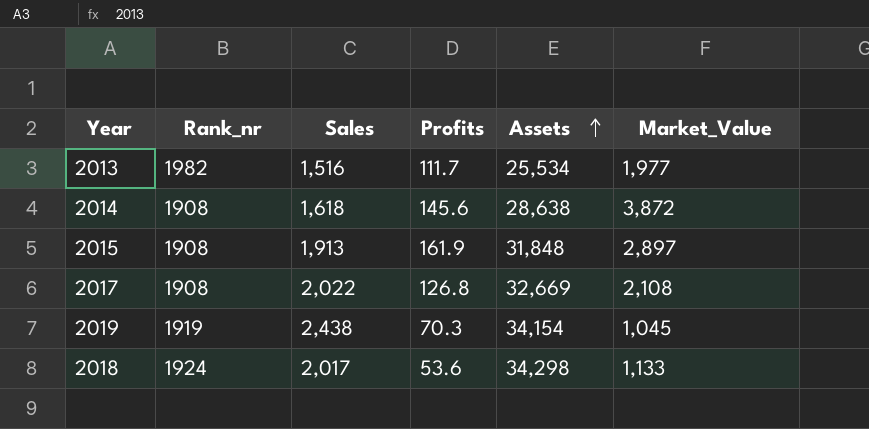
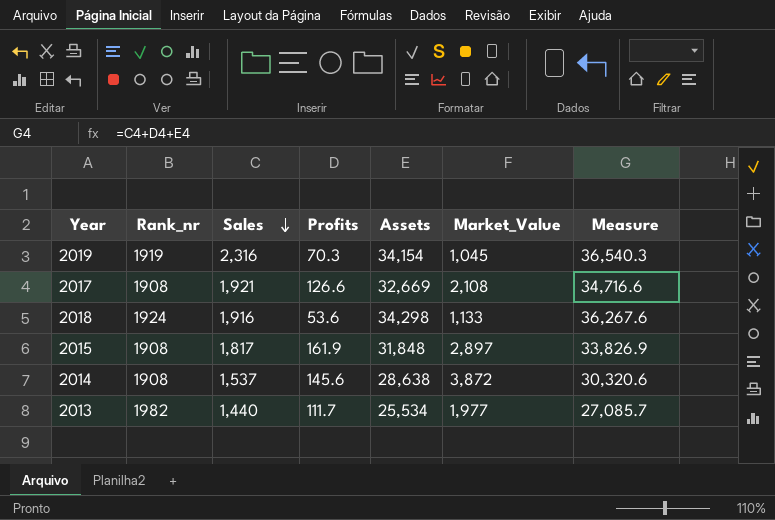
row order: Assets ascending -> Sales descending
column Measure | formula: none -> [Sales] + [Profits] + [Assets]
2019 | Sales: 2,438 -> 2,316
2017 | Sales: 2,022 -> 1,921
2017 | Profits: 126.8 -> 126.6
2018 | Sales: 2,017 -> 1,916
2015 | Sales: 1,913 -> 1,817
2014 | Sales: 1,618 -> 1,537
2013 | Sales: 1,516 -> 1,440

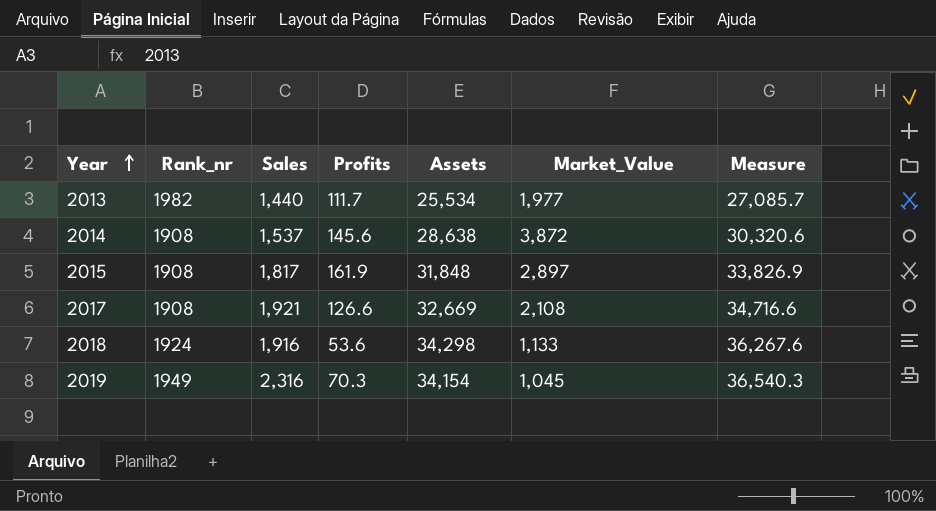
row order: Sales descending -> Year ascending
2019 | Rank_nr: 1919 -> 1949

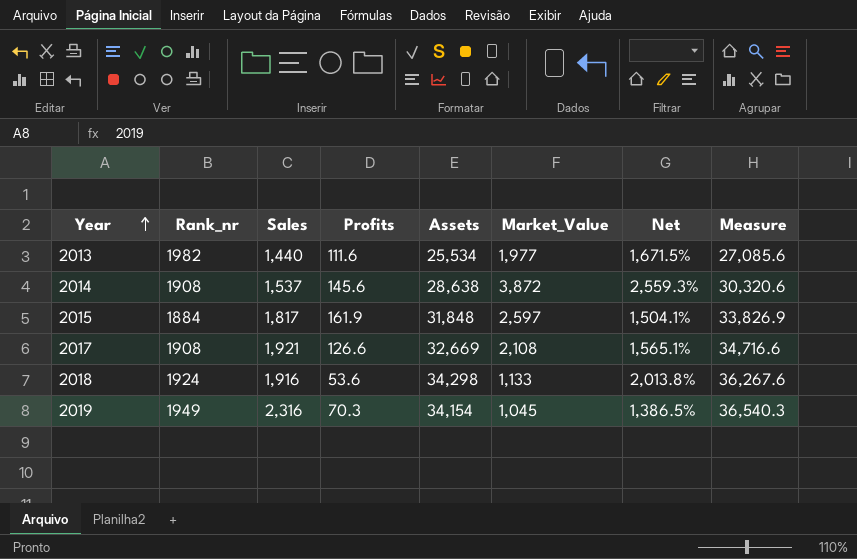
column Net | formula: none -> ([Market_Value] - [Profits]) / [Profits]
2013 | Profits: 111.7 -> 111.6
2013 | Measure: 27,085.7 -> 27,085.6
2015 | Rank_nr: 1908 -> 1884
2015 | Market_Value: 2,897 -> 2,597

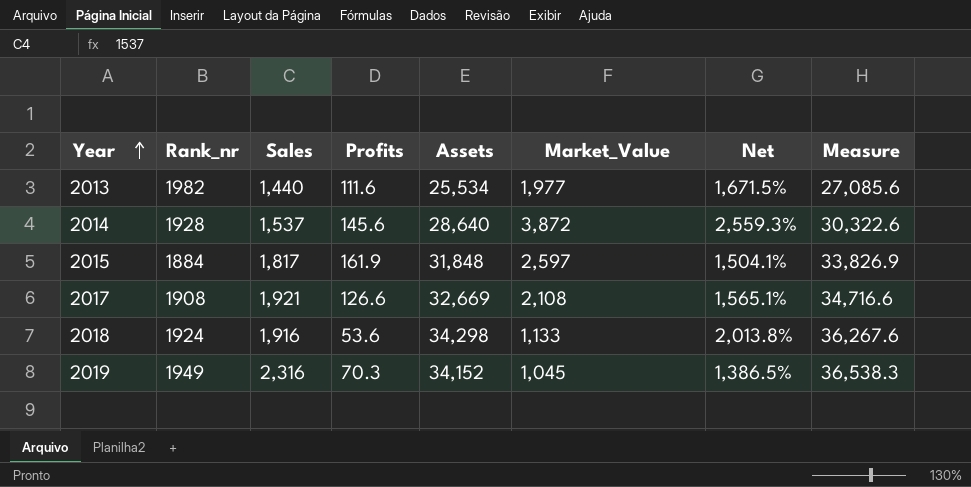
2014 | Rank_nr: 1908 -> 1928
2014 | Assets: 28,638 -> 28,640
2014 | Measure: 30,320.6 -> 30,322.6
2019 | Assets: 34,154 -> 34,152
2019 | Measure: 36,540.3 -> 36,538.3

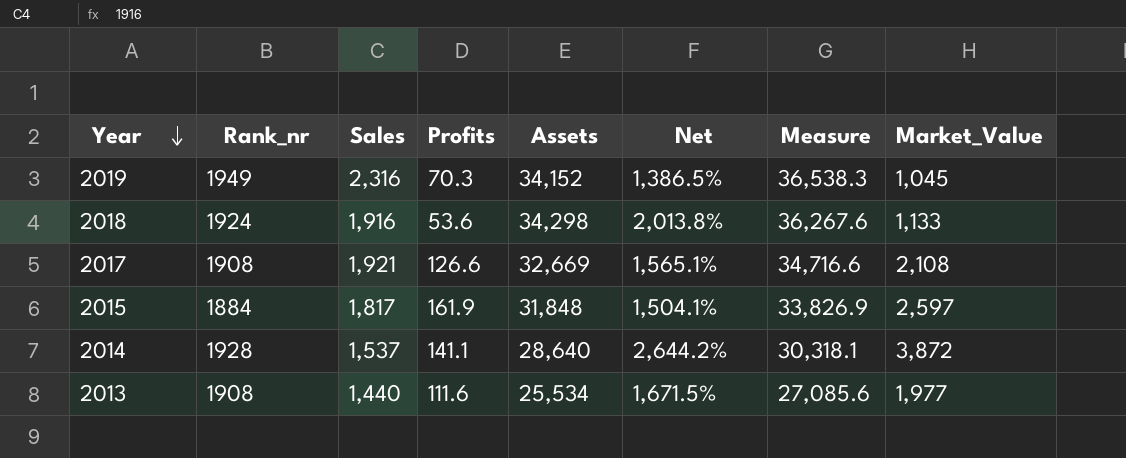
row order: Year ascending -> Year descending
column Market_Value | position: 6 -> 8
2014 | Profits: 145.6 -> 141.1
2014 | Net: 2,559.3% -> 2,644.2%
2014 | Measure: 30,322.6 -> 30,318.1
2013 | Rank_nr: 1982 -> 1908

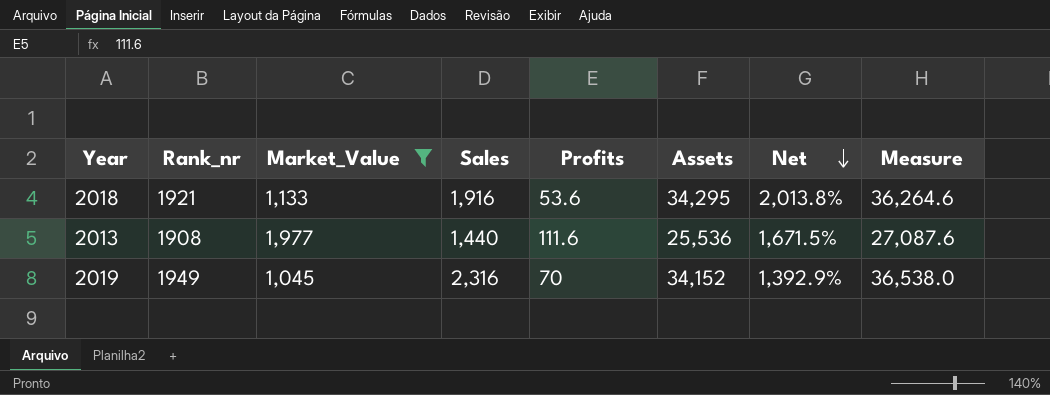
filter: none -> Market_Value <= 1,977
row order: Year descending -> Net descending
column Market_Value | position: 8 -> 3
2018 | Rank_nr: 1924 -> 1921
2018 | Assets: 34,298 -> 34,295
2018 | Measure: 36,267.6 -> 36,264.6
2013 | Assets: 25,534 -> 25,536
2013 | Measure: 27,085.6 -> 27,087.6
2019 | Profits: 70.3 -> 70
2019 | Net: 1,386.5% -> 1,392.9%
2019 | Measure: 36,538.3 -> 36,538.0

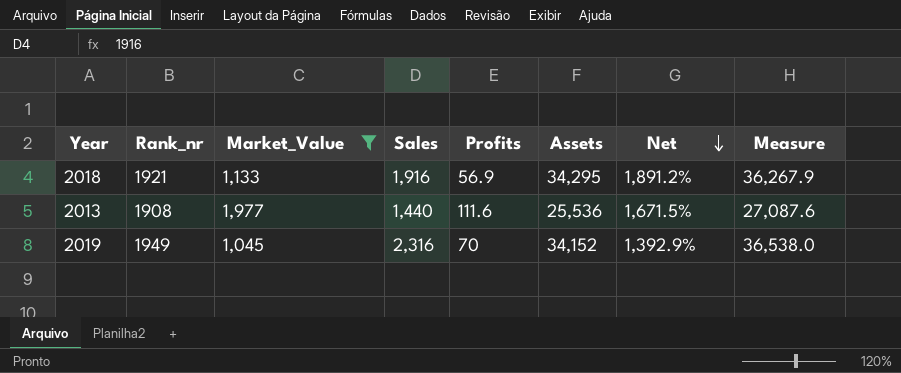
2018 | Profits: 53.6 -> 56.9
2018 | Net: 2,013.8% -> 1,891.2%
2018 | Measure: 36,264.6 -> 36,267.9

